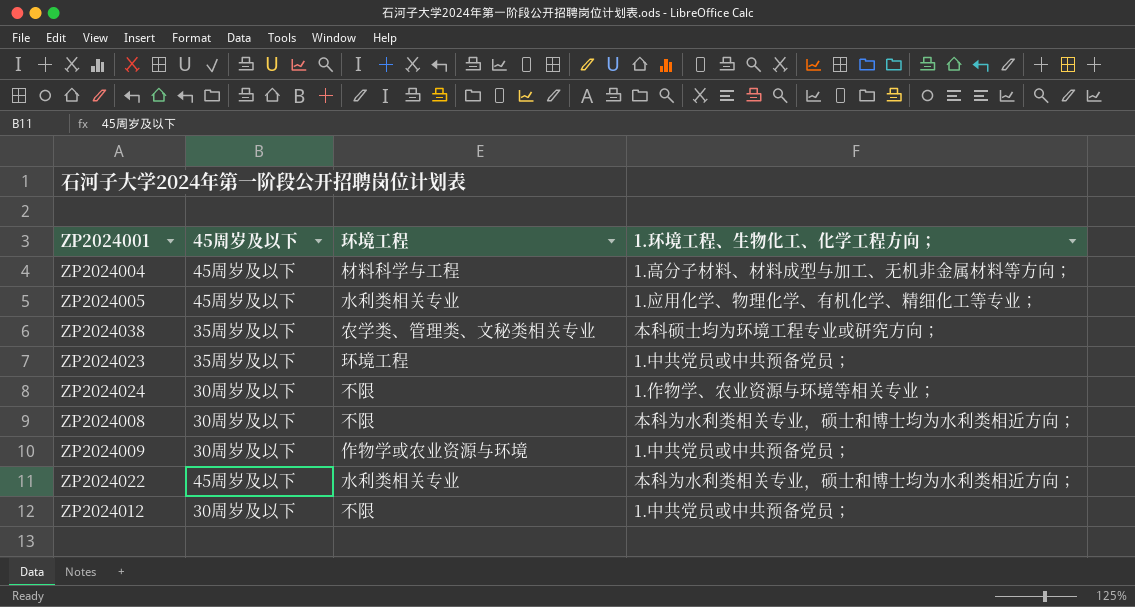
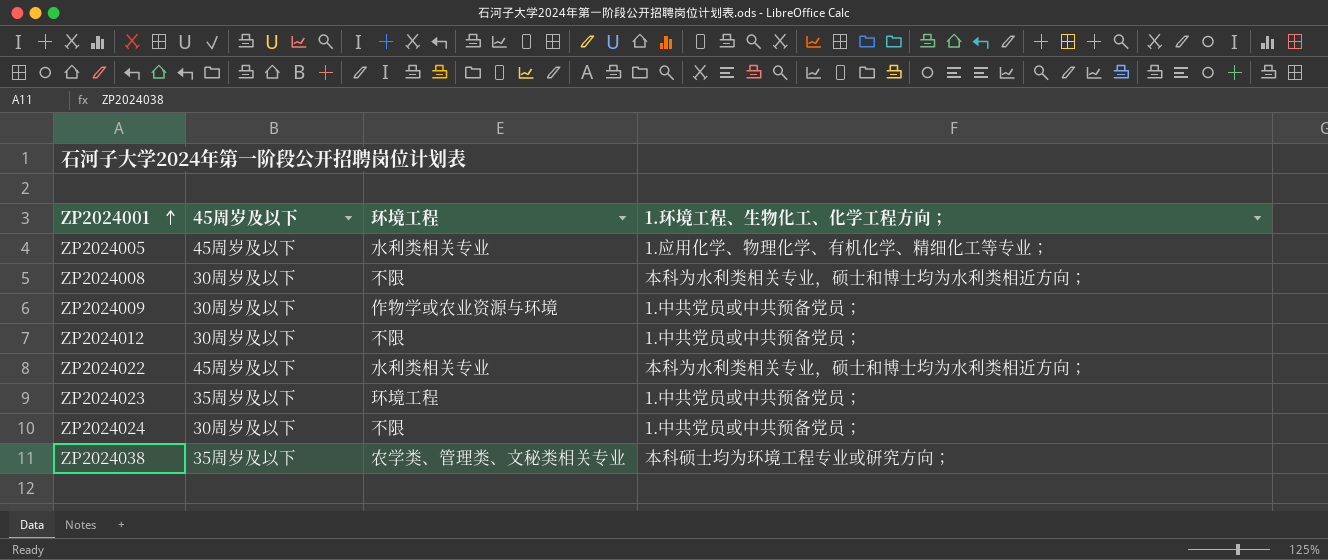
row order: none -> ZP2024001 ascending
row ZP2024004: 45周岁及以下 | 材料科学与工程 | 1.高分子材料、材料成型与加工、无机非金属材料等方向； -> none
ZP2024024 | 1.环境工程、生物化工、化学工程方向；: 1.作物学、农业资源与环境等相关专业； -> 1.中共党员或中共预备党员；

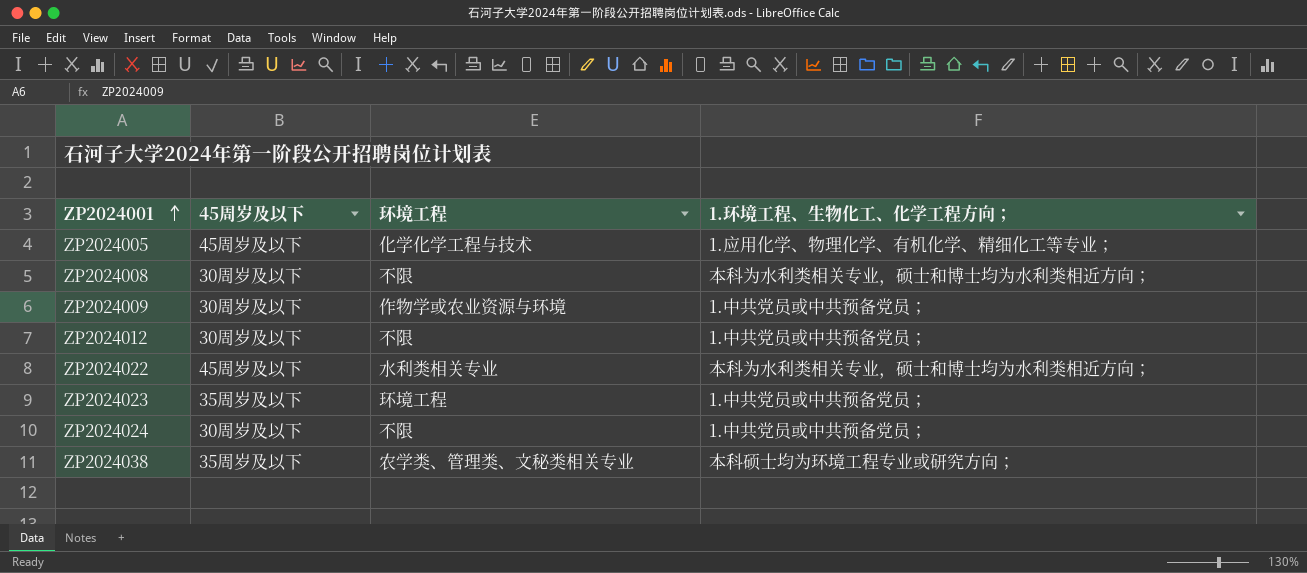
ZP2024005 | 环境工程: 水利类相关专业 -> 化学化学工程与技术

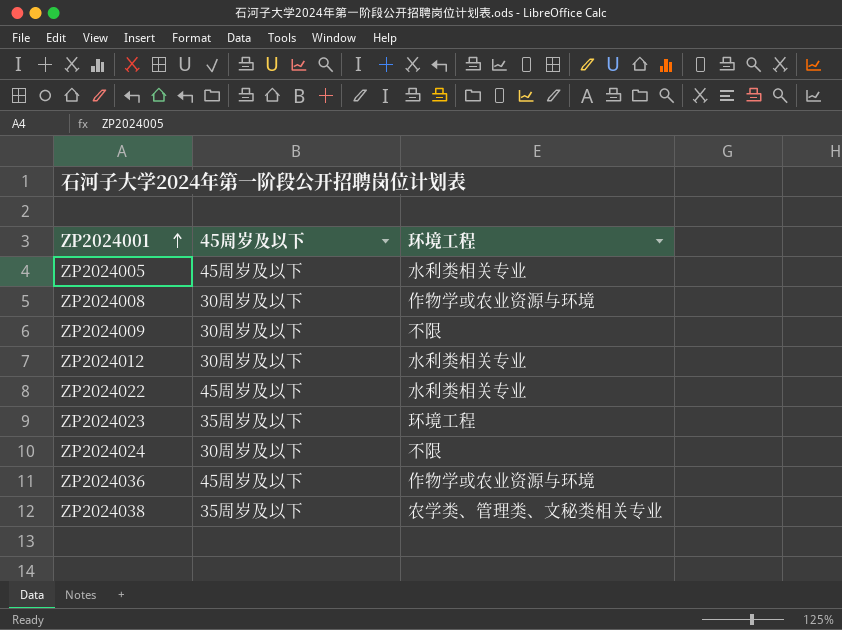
column 1.环境工程、生物化工、化学工程方向； | position: 4 -> none
ZP2024005 | 环境工程: 化学化学工程与技术 -> 水利类相关专业
ZP2024008 | 环境工程: 不限 -> 作物学或农业资源与环境
ZP2024009 | 环境工程: 作物学或农业资源与环境 -> 不限
ZP2024012 | 环境工程: 不限 -> 水利类相关专业
row ZP2024036: none -> 45周岁及以下 | 作物学或农业资源与环境

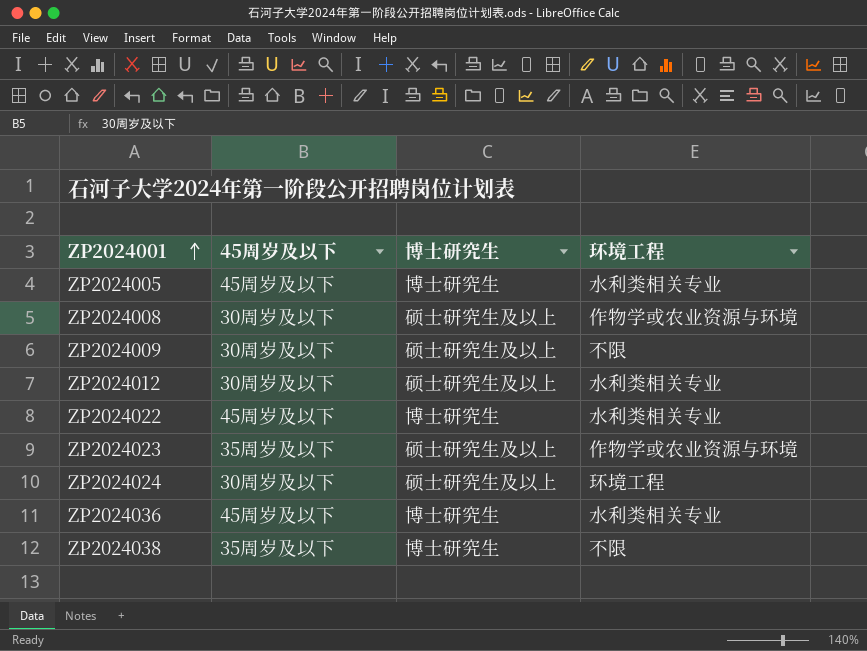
column 博士研究生 | position: none -> 3
ZP2024023 | 环境工程: 环境工程 -> 作物学或农业资源与环境
ZP2024024 | 环境工程: 不限 -> 环境工程
ZP2024036 | 环境工程: 作物学或农业资源与环境 -> 水利类相关专业
ZP2024038 | 环境工程: 农学类、管理类、文秘类相关专业 -> 不限

